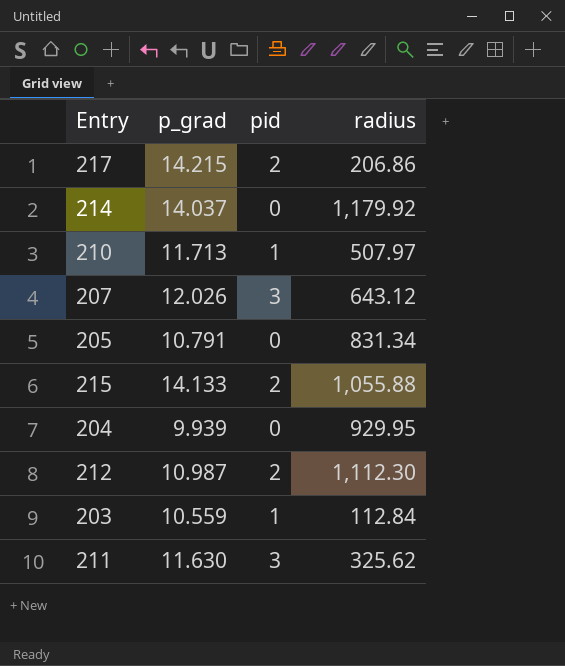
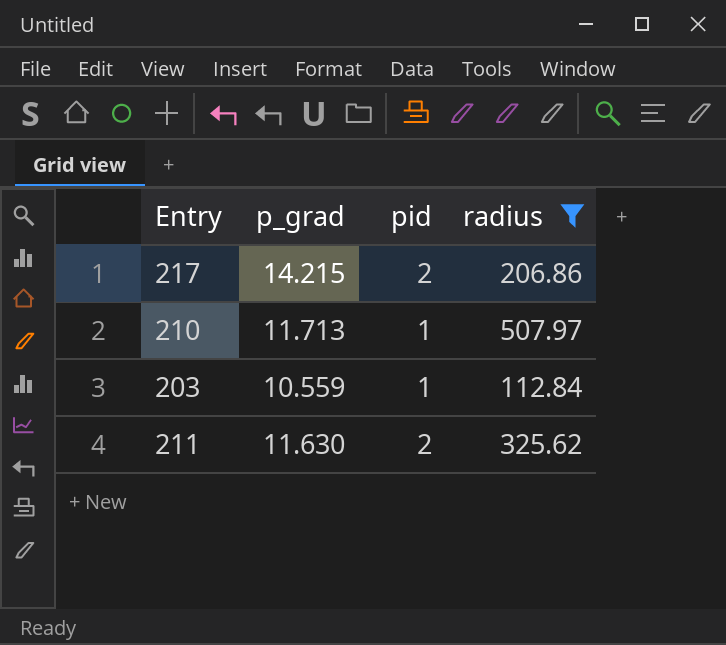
filter: none -> radius <= 507.97
211 | pid: 3 -> 2

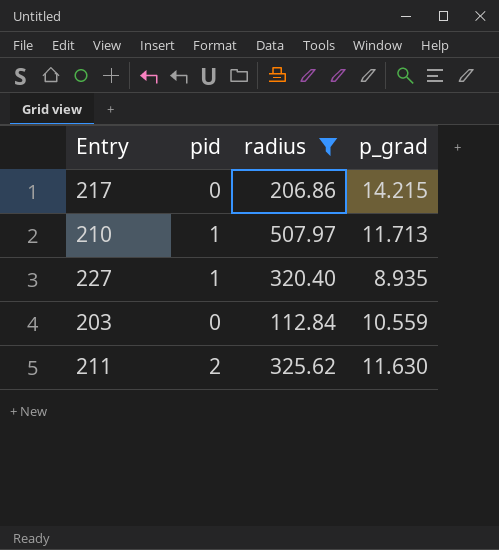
column p_grad | position: 2 -> 4
217 | pid: 2 -> 0
row 227: none -> 1 | 320.40 | 8.935
203 | pid: 1 -> 0

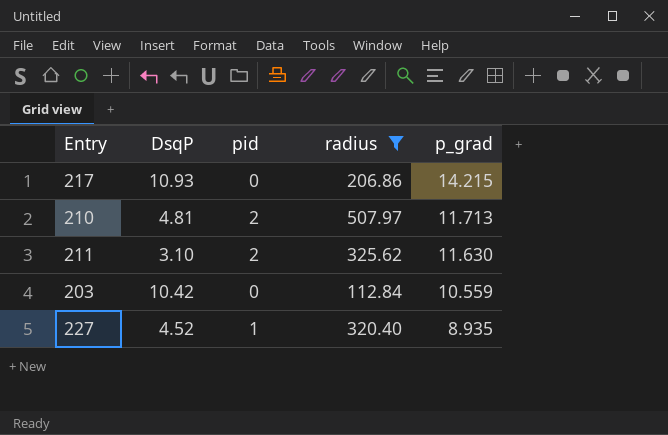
row order: none -> p_grad descending
column DsqP | position: none -> 2
210 | pid: 1 -> 2

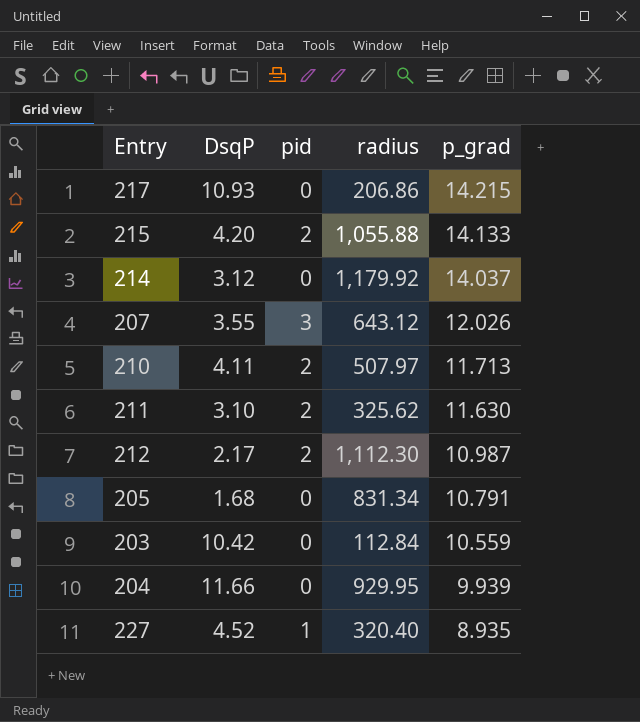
filter: radius <= 507.97 -> none
210 | DsqP: 4.81 -> 4.11

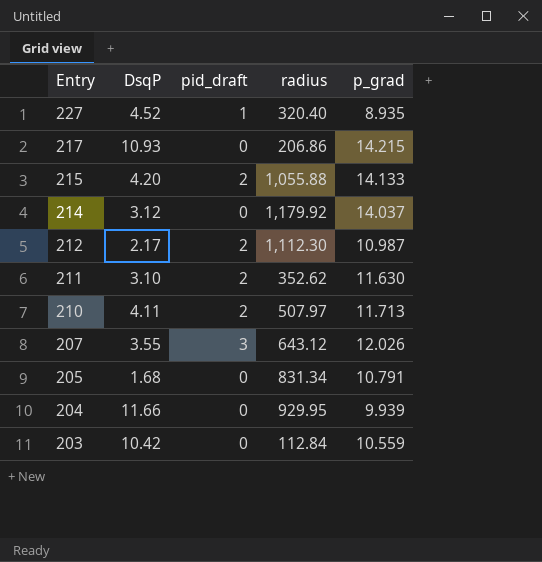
row order: p_grad descending -> Entry descending
column name: pid -> pid_draft
211 | radius: 325.62 -> 352.62

